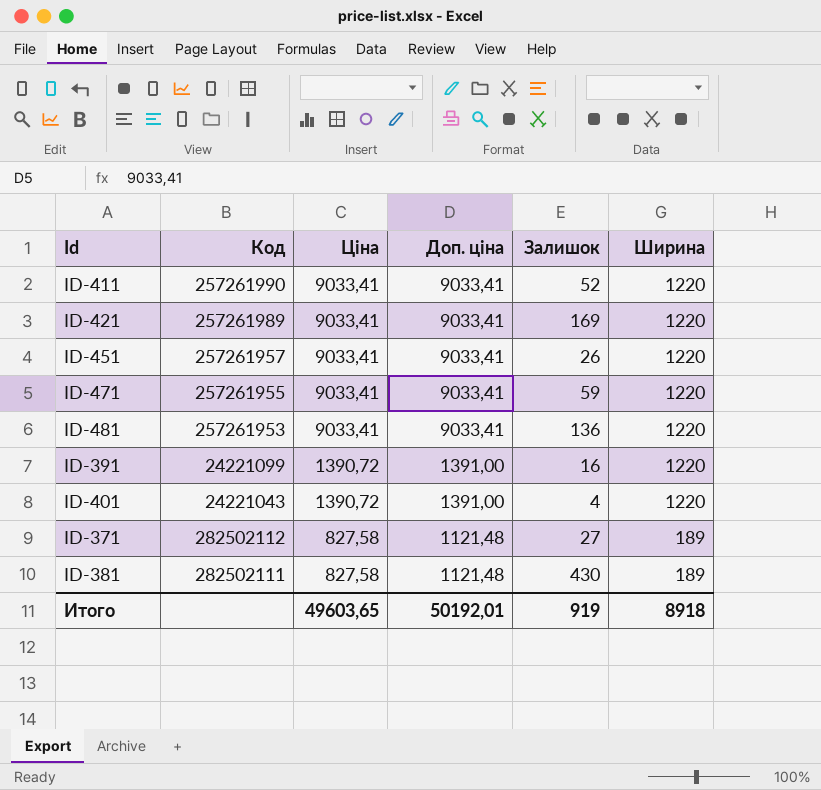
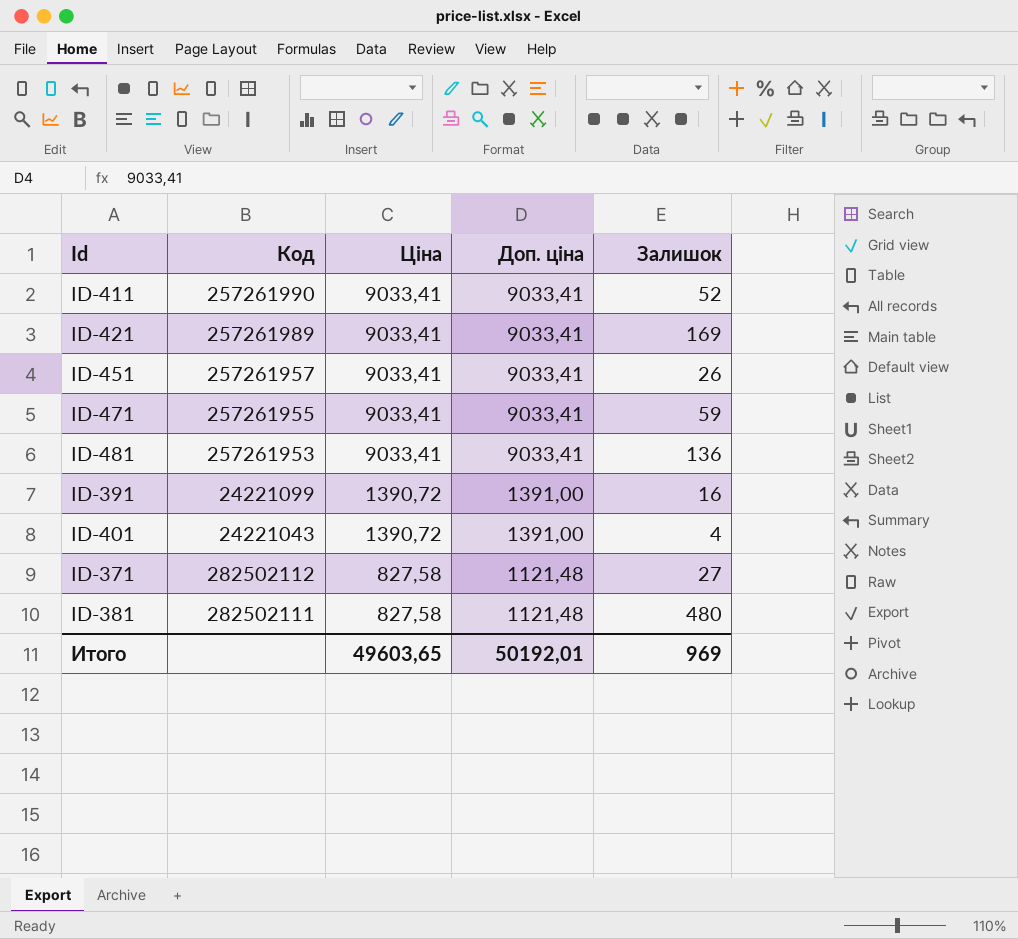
column Ширина | position: 6 -> none
ID-381 | Залишок: 430 -> 480
Итого | Залишок: 919 -> 969

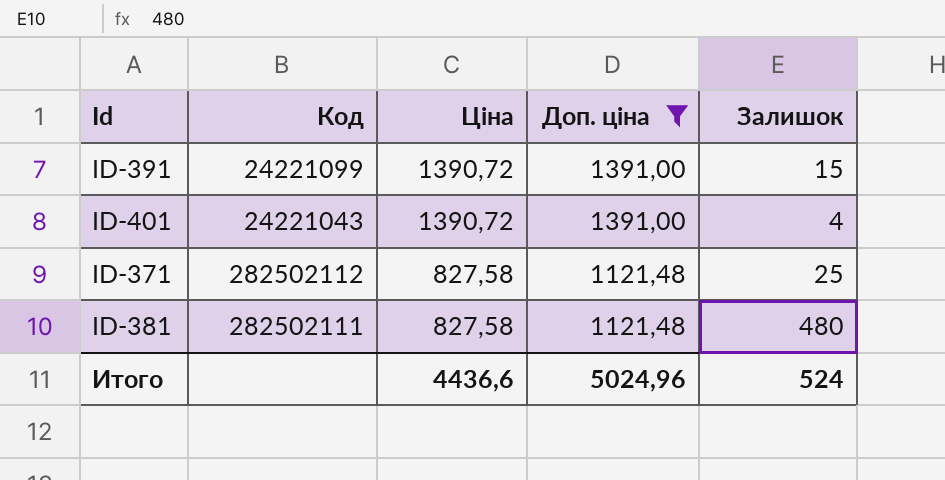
filter: none -> Доп. ціна != 9033,41
ID-391 | Залишок: 16 -> 15
ID-371 | Залишок: 27 -> 25
Итого | Ціна: 49603,65 -> 4436,6
Итого | Доп. ціна: 50192,01 -> 5024,96
Итого | Залишок: 969 -> 524

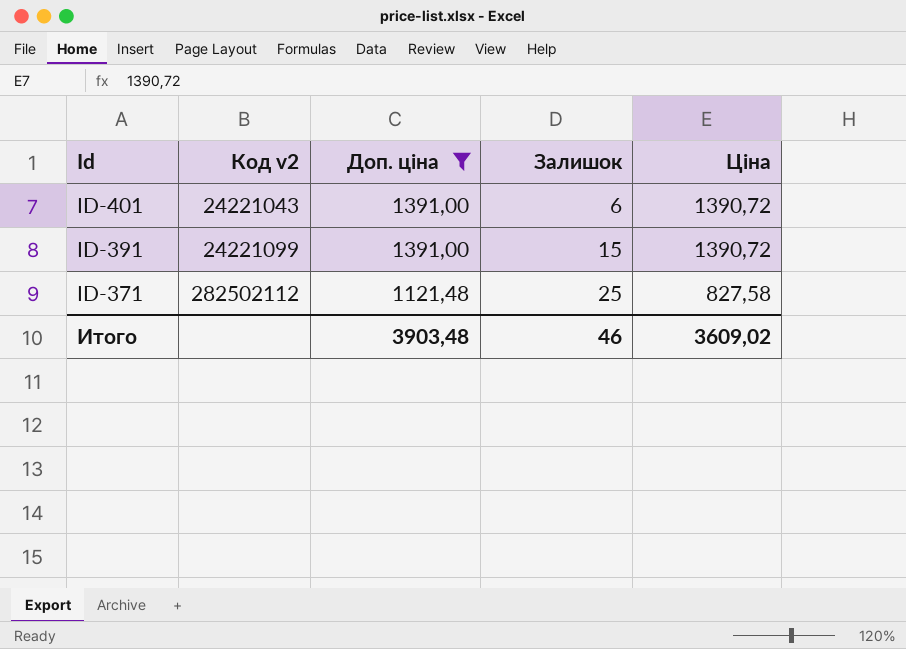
row order: Ціна descending -> Id descending
column name: Код -> Код v2
column Ціна | position: 3 -> 5
row ID-381: 282502111 | 827,58 | 1121,48 | 480 -> none
ID-401 | Залишок: 4 -> 6
Итого | Доп. ціна: 5024,96 -> 3903,48
Итого | Залишок: 524 -> 46
Итого | Ціна: 4436,6 -> 3609,02

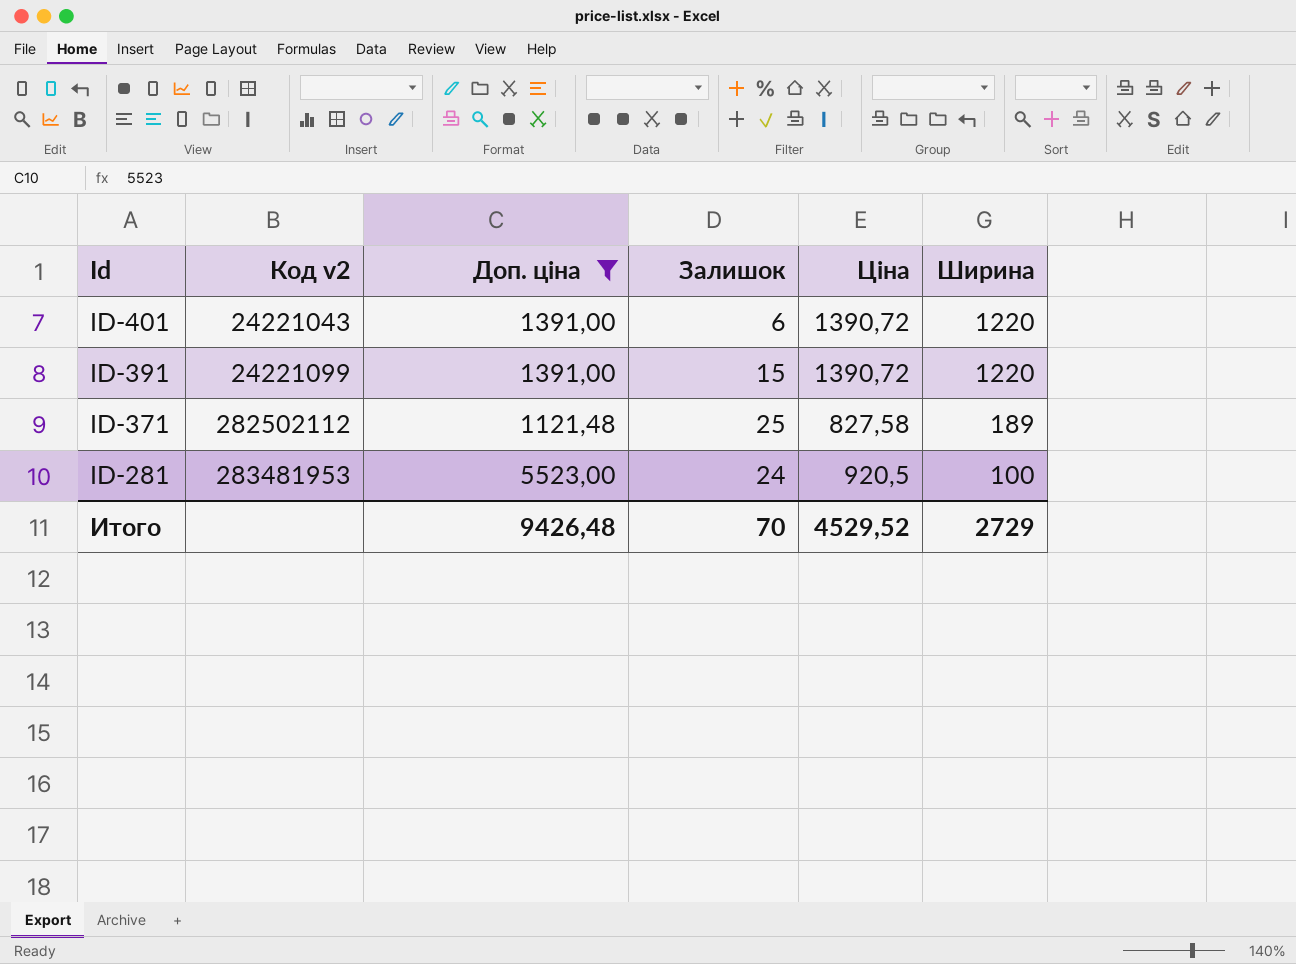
column Ширина | position: none -> 6
row ID-281: none -> 283481953 | 5523,00 | 24 | 920,5 | 100
Итого | Доп. ціна: 3903,48 -> 9426,48
Итого | Залишок: 46 -> 70
Итого | Ціна: 3609,02 -> 4529,52

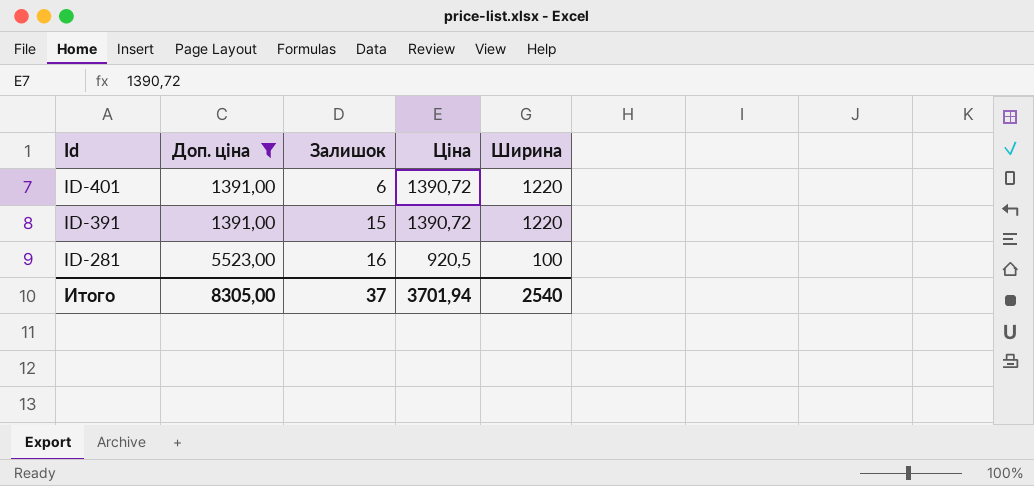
column Код v2 | position: 2 -> none
row ID-371: 282502112 | 1121,48 | 25 | 827,58 | 189 -> none
ID-281 | Залишок: 24 -> 16
Итого | Доп. ціна: 9426,48 -> 8305,00
Итого | Залишок: 70 -> 37
Итого | Ціна: 4529,52 -> 3701,94
Итого | Ширина: 2729 -> 2540

